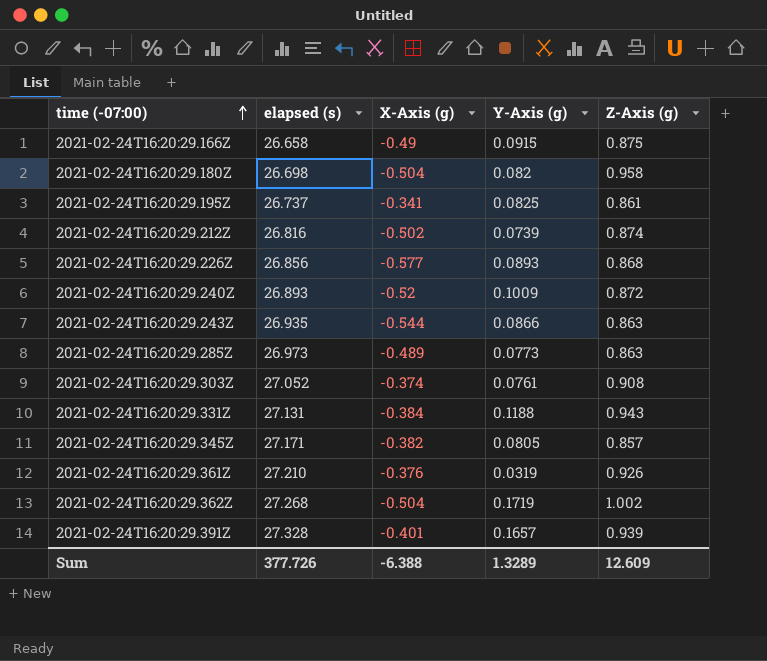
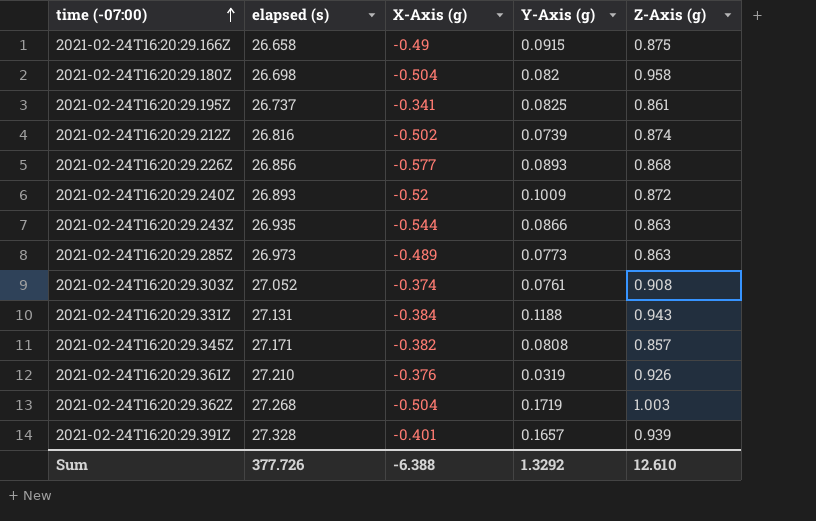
2021-02-24T16:20:29.345Z | Y-Axis (g): 0.0805 -> 0.0808
2021-02-24T16:20:29.362Z | Z-Axis (g): 1.002 -> 1.003
Sum | Y-Axis (g): 1.3289 -> 1.3292
Sum | Z-Axis (g): 12.609 -> 12.610

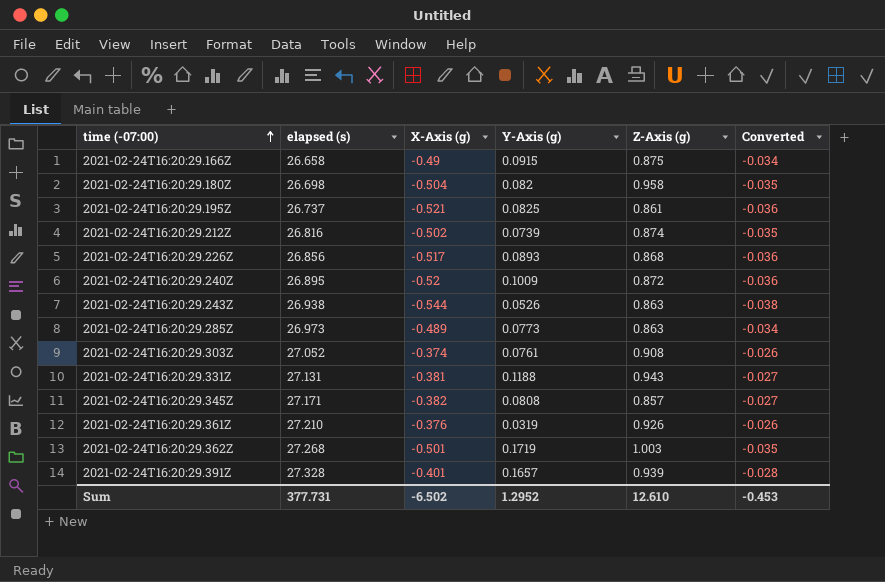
column Converted | formula: none -> [X-Axis (g)] * 0.07
2021-02-24T16:20:29.195Z | X-Axis (g): -0.341 -> -0.521
2021-02-24T16:20:29.226Z | X-Axis (g): -0.577 -> -0.517
2021-02-24T16:20:29.240Z | elapsed (s): 26.893 -> 26.895
2021-02-24T16:20:29.243Z | elapsed (s): 26.935 -> 26.938
2021-02-24T16:20:29.243Z | Y-Axis (g): 0.0866 -> 0.0526
2021-02-24T16:20:29.331Z | X-Axis (g): -0.384 -> -0.381
2021-02-24T16:20:29.362Z | X-Axis (g): -0.504 -> -0.501
Sum | elapsed (s): 377.726 -> 377.731
Sum | X-Axis (g): -6.388 -> -6.502
Sum | Y-Axis (g): 1.3292 -> 1.2952

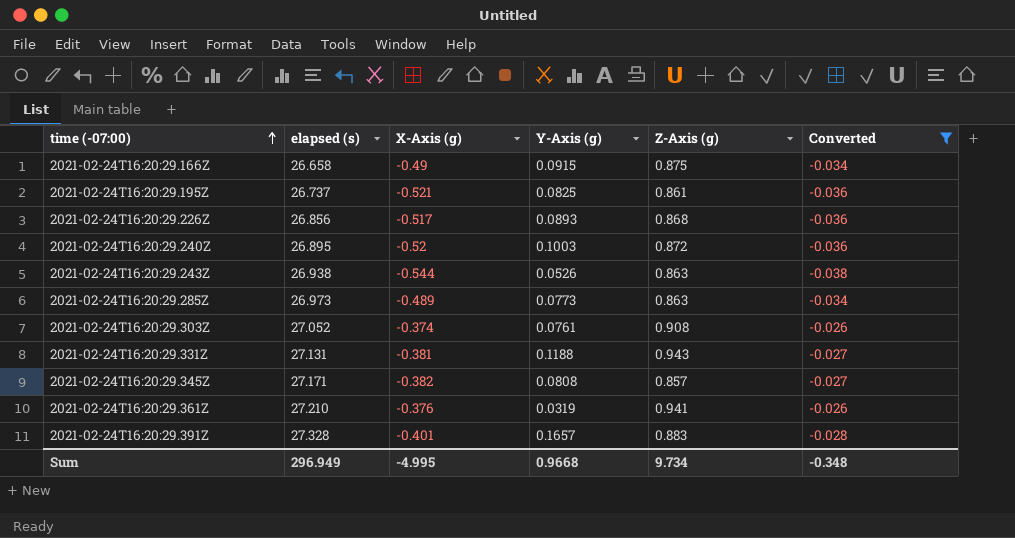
filter: none -> Converted != -0.035
2021-02-24T16:20:29.240Z | Y-Axis (g): 0.1009 -> 0.1003
2021-02-24T16:20:29.361Z | Z-Axis (g): 0.926 -> 0.941
2021-02-24T16:20:29.391Z | Z-Axis (g): 0.939 -> 0.883
Sum | elapsed (s): 377.731 -> 296.949
Sum | X-Axis (g): -6.502 -> -4.995
Sum | Y-Axis (g): 1.2952 -> 0.9668
Sum | Z-Axis (g): 12.610 -> 9.734
Sum | Converted: -0.453 -> -0.348

